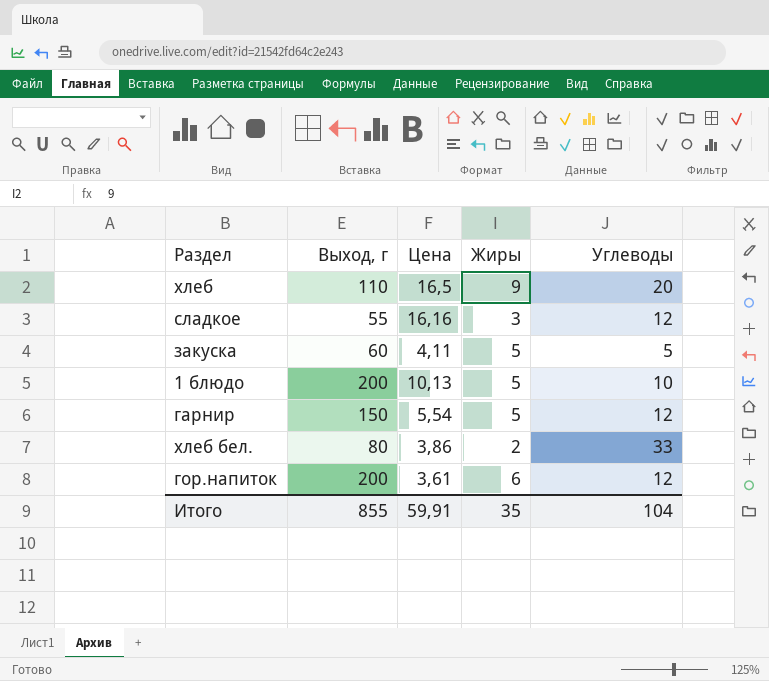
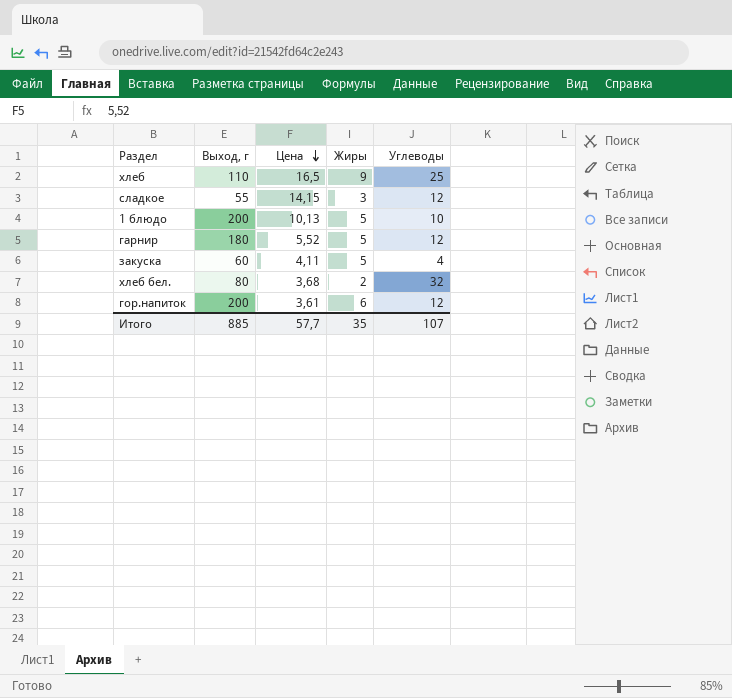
row order: none -> Цена descending
хлеб | Углеводы: 20 -> 25
сладкое | Цена: 16,16 -> 14,15
гарнир | Выход, г: 150 -> 180
гарнир | Цена: 5,54 -> 5,52
закуска | Углеводы: 5 -> 4
хлеб бел. | Цена: 3,86 -> 3,68
хлеб бел. | Углеводы: 33 -> 32
Итого | Выход, г: 855 -> 885
Итого | Цена: 59,91 -> 57,7
Итого | Углеводы: 104 -> 107

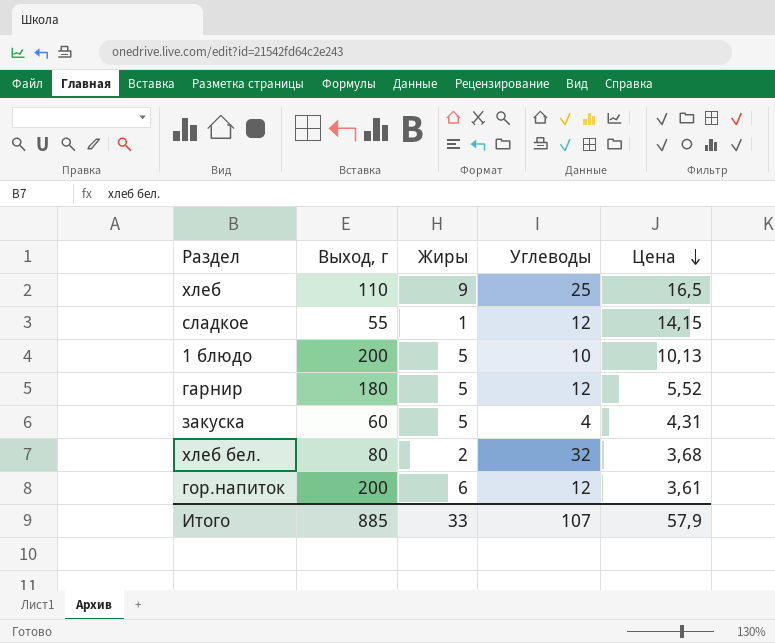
column Цена | position: 3 -> 5
сладкое | Жиры: 3 -> 1
закуска | Цена: 4,11 -> 4,31
Итого | Жиры: 35 -> 33
Итого | Цена: 57,7 -> 57,9

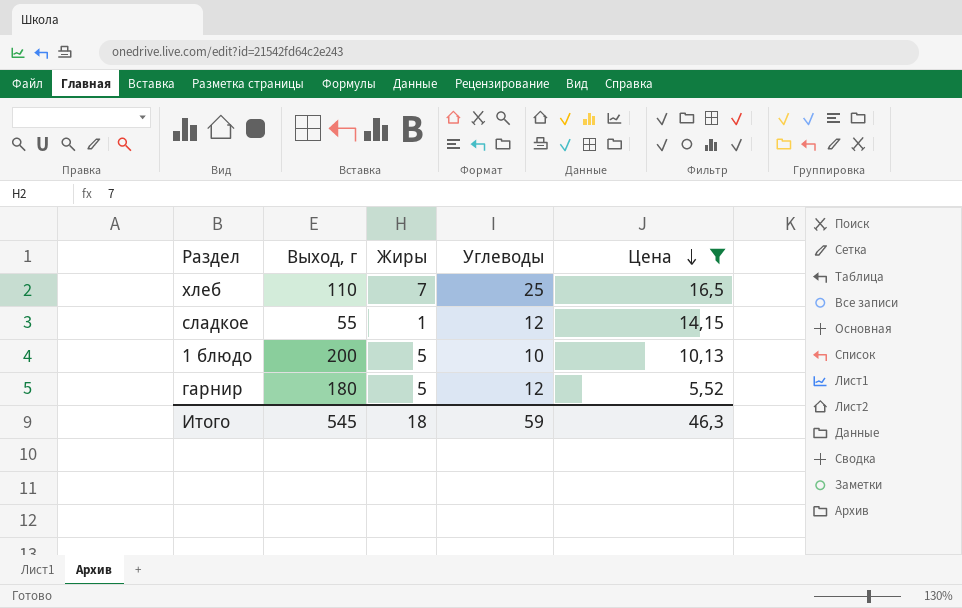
filter: none -> Цена >= 5,52
хлеб | Жиры: 9 -> 7
Итого | Выход, г: 885 -> 545
Итого | Жиры: 33 -> 18
Итого | Углеводы: 107 -> 59
Итого | Цена: 57,9 -> 46,3

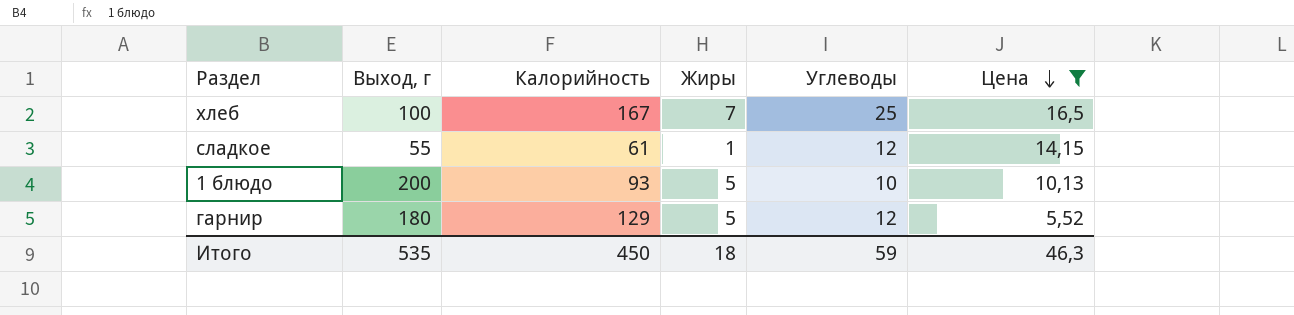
column Калорийность | position: none -> 3
хлеб | Выход, г: 110 -> 100
Итого | Выход, г: 545 -> 535

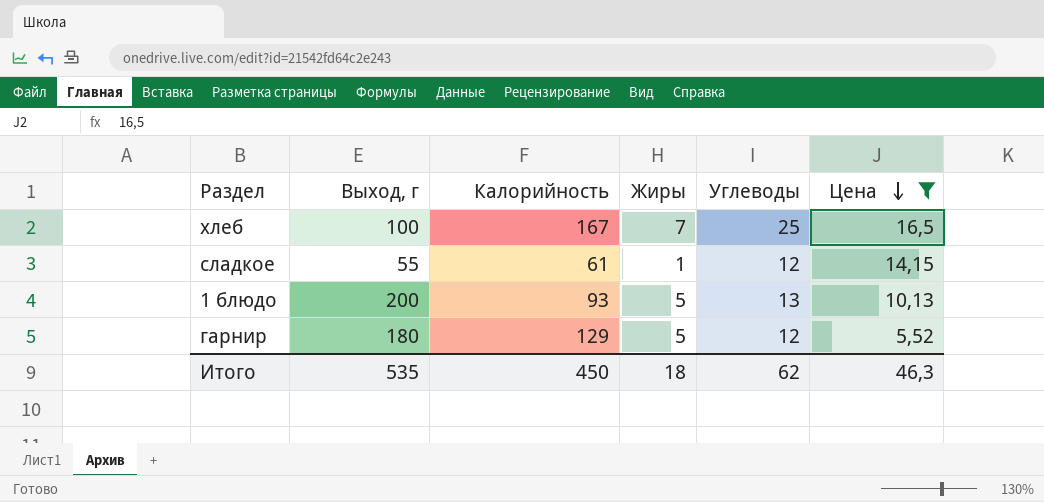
1 блюдо | Углеводы: 10 -> 13
Итого | Углеводы: 59 -> 62

